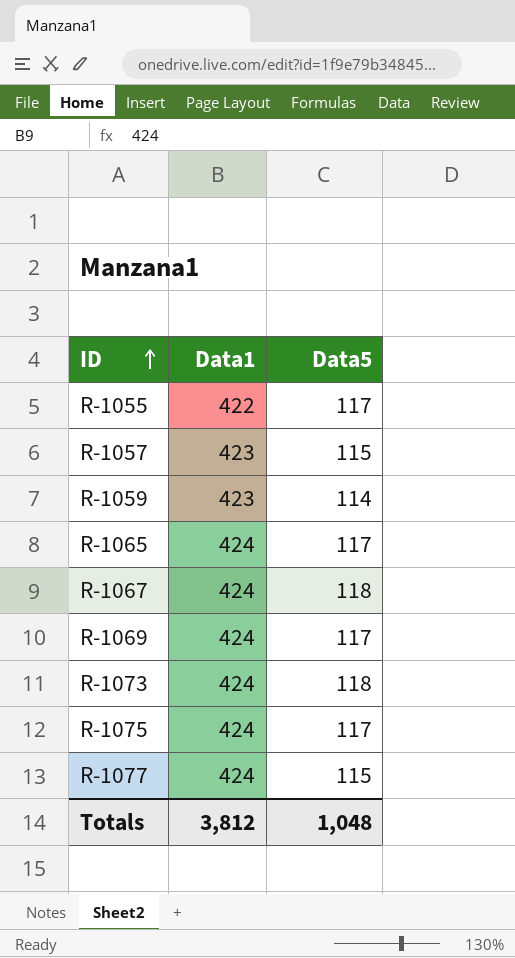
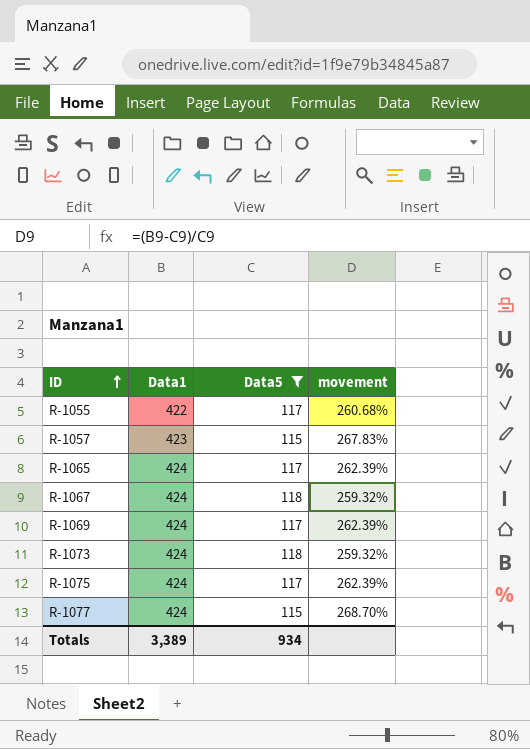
filter: none -> Data5 != 114
column movement | formula: none -> ([Data1] - [Data5]) / [Data5]
Totals | Data1: 3,812 -> 3,389
Totals | Data5: 1,048 -> 934

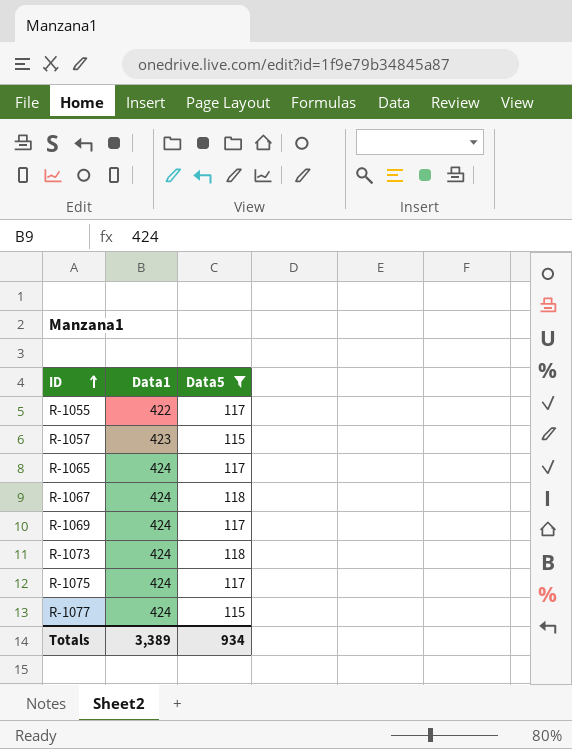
column movement | formula: ([Data1] - [Data5]) / [Data5] -> none

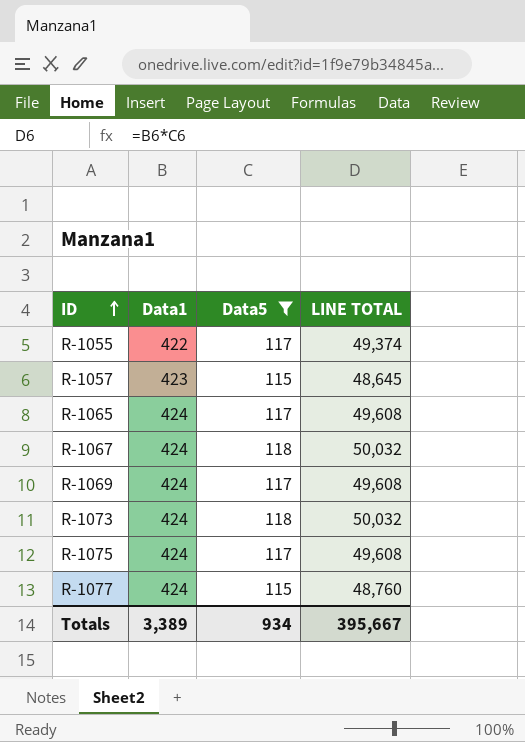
column LINE TOTAL | formula: none -> [Data1] * [Data5]

